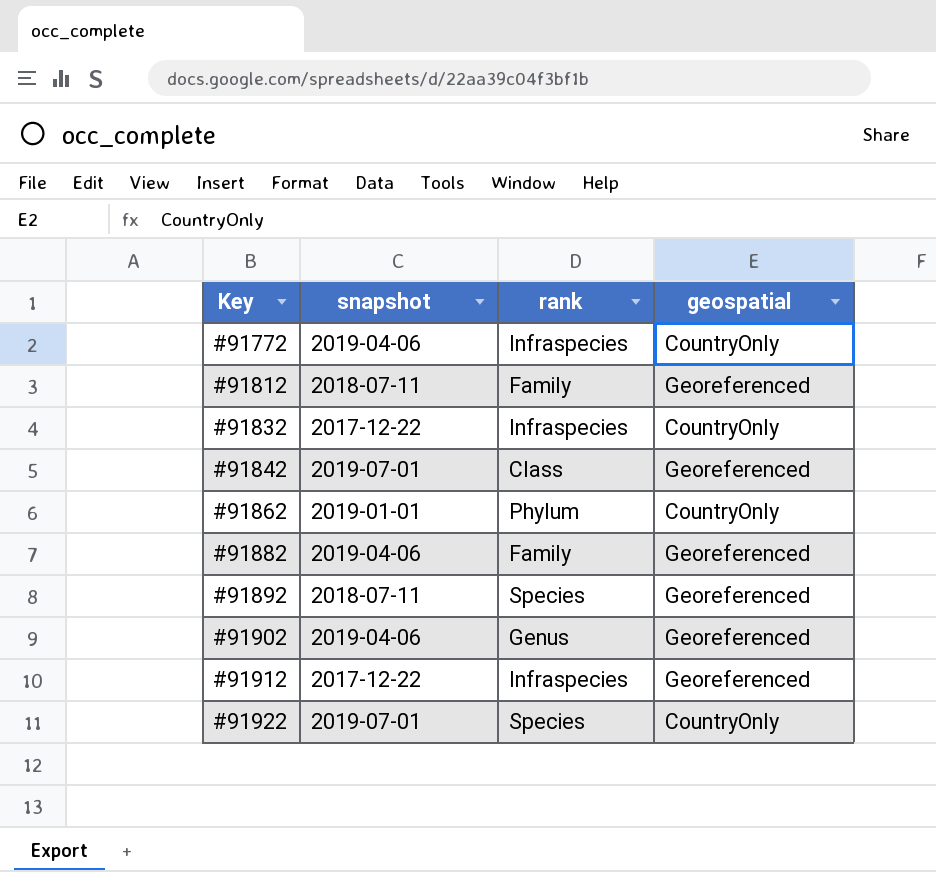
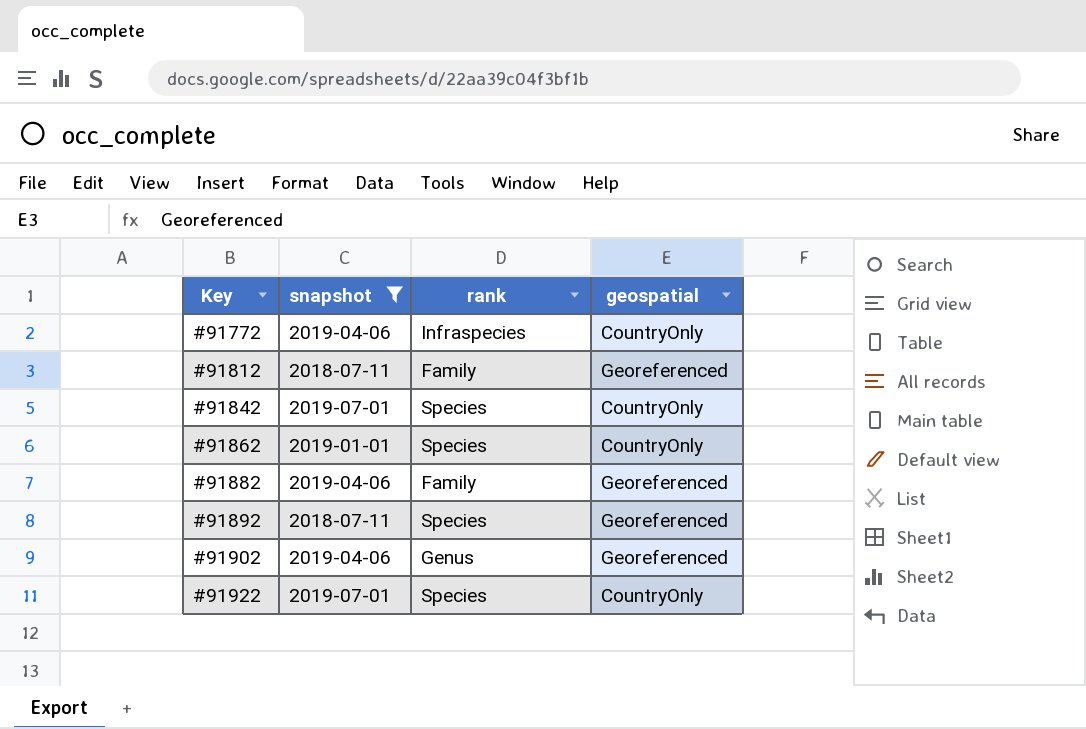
filter: none -> snapshot != 2017-12-22
#91842 | rank: Class -> Species
#91842 | geospatial: Georeferenced -> CountryOnly
#91862 | rank: Phylum -> Species

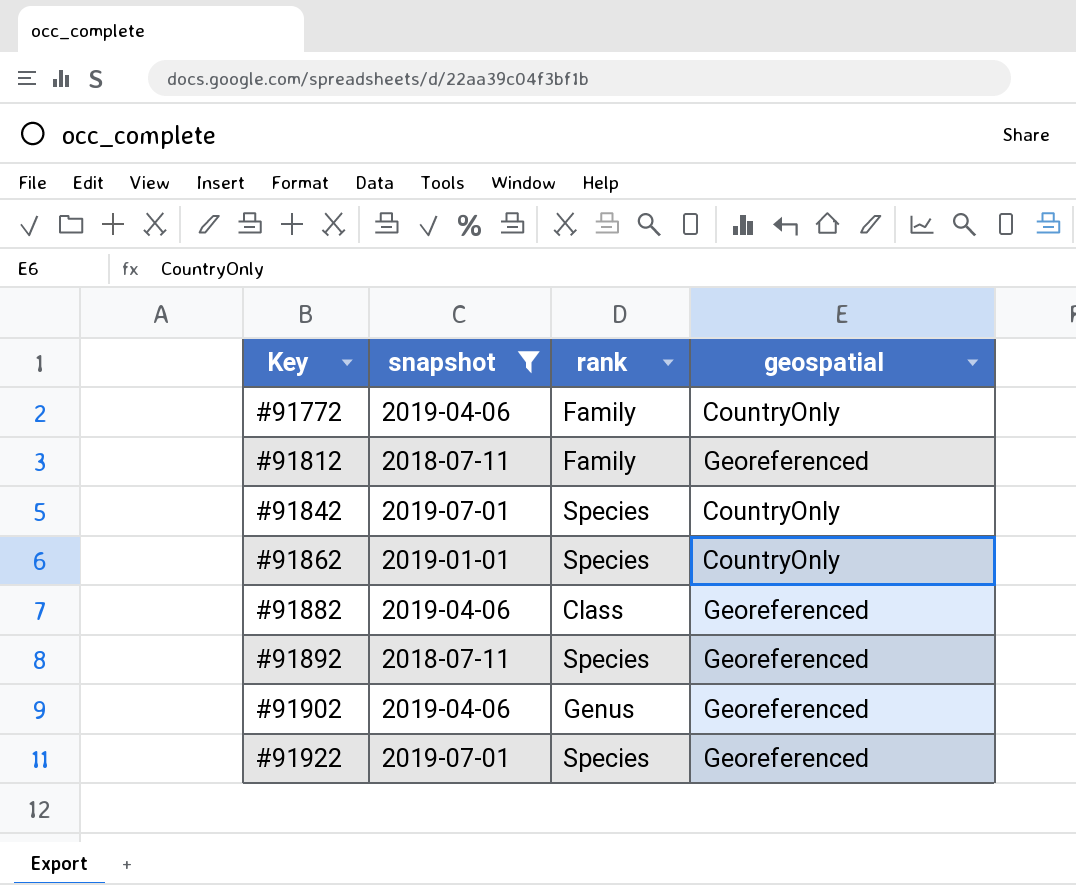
#91772 | rank: Infraspecies -> Family
#91882 | rank: Family -> Class
#91922 | geospatial: CountryOnly -> Georeferenced

